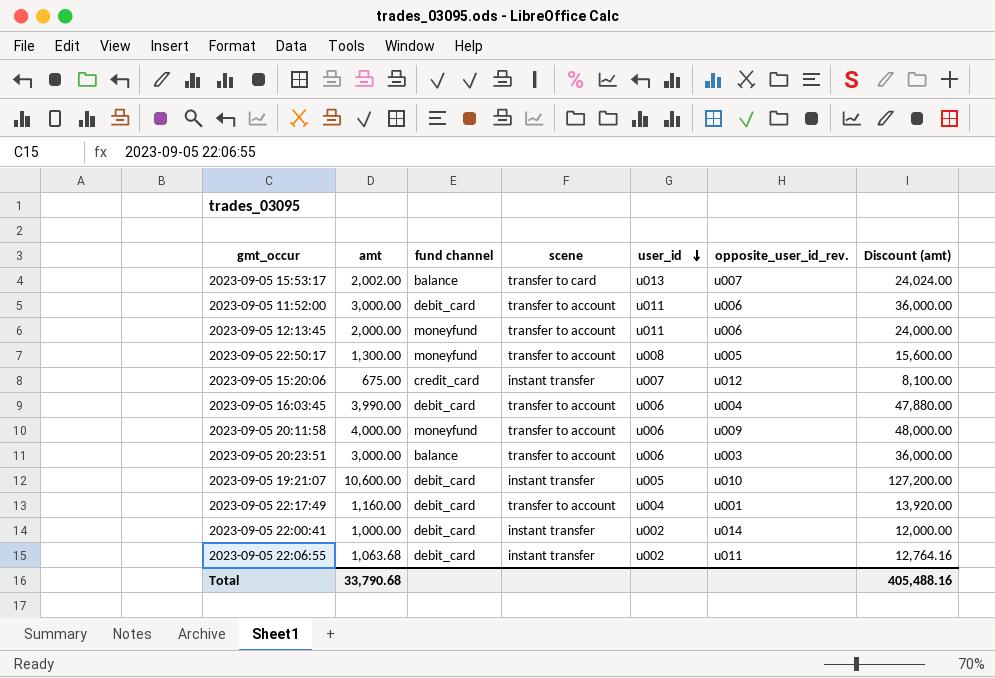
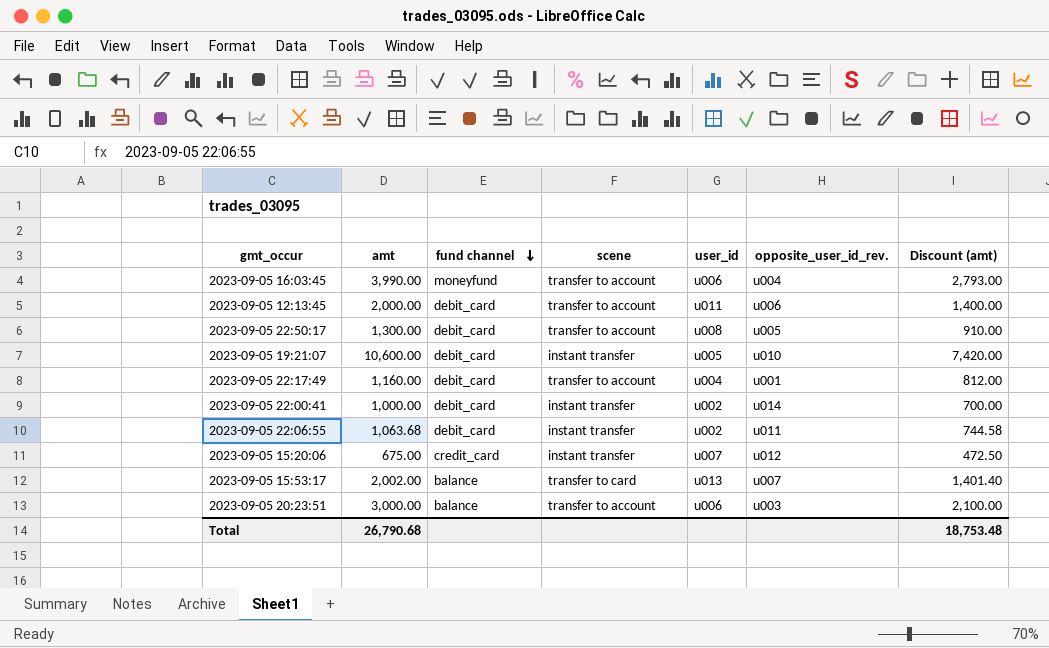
row order: user_id descending -> fund channel descending
column Discount (amt) | formula: [amt] * 12 -> [amt] * 0.7
row 2023-09-05 11:52:00: 3,000.00 | debit_card | transfer to account | u011 | u006 | 36,000.00 -> none
row 2023-09-05 20:11:58: 4,000.00 | moneyfund | transfer to account | u006 | u009 | 48,000.00 -> none
2023-09-05 16:03:45 | fund channel: debit_card -> moneyfund
2023-09-05 12:13:45 | fund channel: moneyfund -> debit_card
2023-09-05 22:50:17 | fund channel: moneyfund -> debit_card
Total | amt: 33,790.68 -> 26,790.68
Total | Discount (amt): 405,488.16 -> 18,753.48

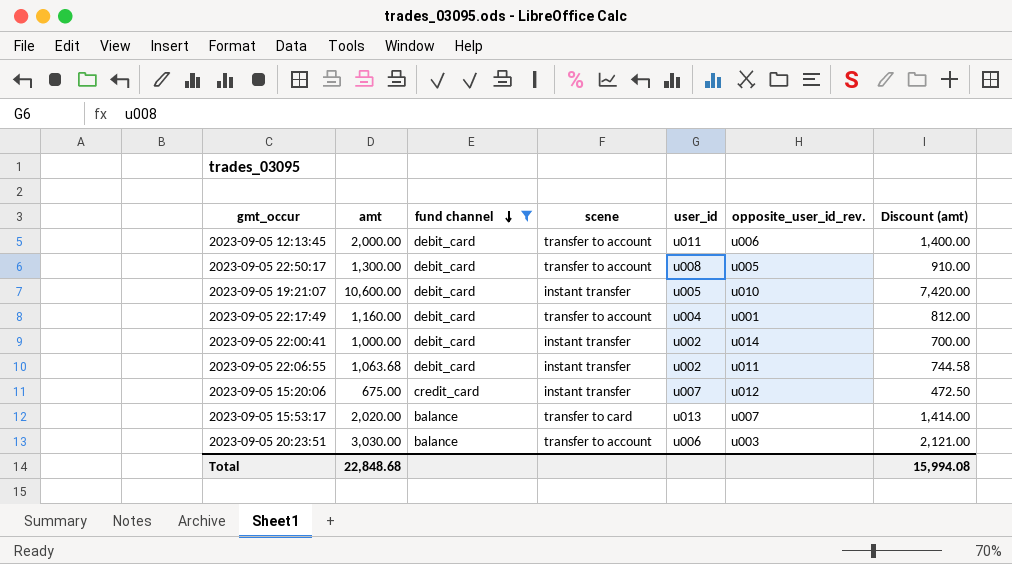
filter: none -> fund channel != moneyfund
2023-09-05 15:53:17 | amt: 2,002.00 -> 2,020.00
2023-09-05 15:53:17 | Discount (amt): 1,401.40 -> 1,414.00
2023-09-05 20:23:51 | amt: 3,000.00 -> 3,030.00
2023-09-05 20:23:51 | Discount (amt): 2,100.00 -> 2,121.00
Total | amt: 26,790.68 -> 22,848.68
Total | Discount (amt): 18,753.48 -> 15,994.08

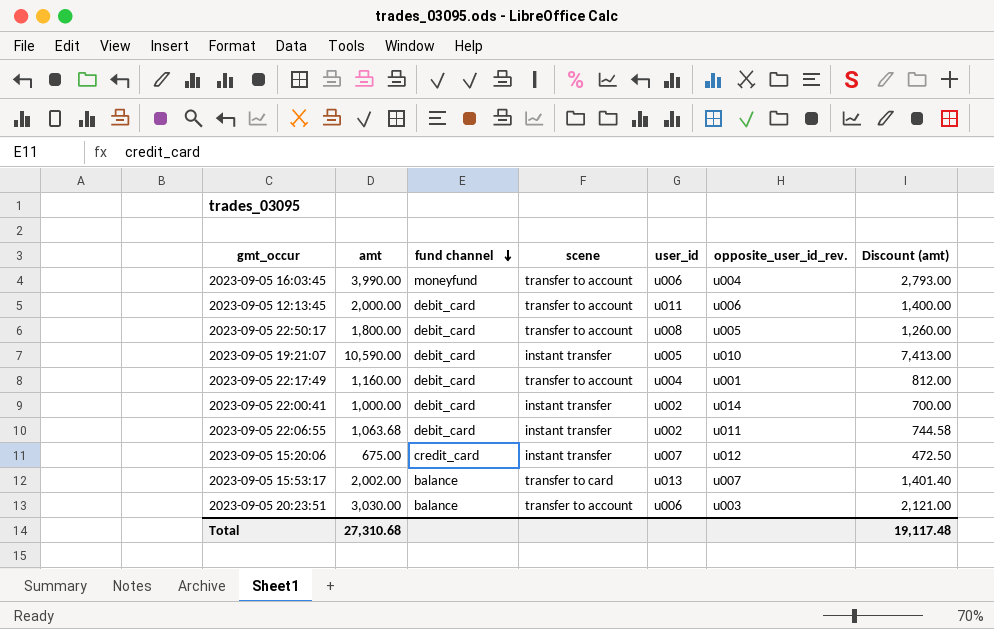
filter: fund channel != moneyfund -> none
2023-09-05 22:50:17 | amt: 1,300.00 -> 1,800.00
2023-09-05 22:50:17 | Discount (amt): 910.00 -> 1,260.00
2023-09-05 19:21:07 | amt: 10,600.00 -> 10,590.00
2023-09-05 19:21:07 | Discount (amt): 7,420.00 -> 7,413.00
2023-09-05 15:53:17 | amt: 2,020.00 -> 2,002.00
2023-09-05 15:53:17 | Discount (amt): 1,414.00 -> 1,401.40
Total | amt: 22,848.68 -> 27,310.68
Total | Discount (amt): 15,994.08 -> 19,117.48

